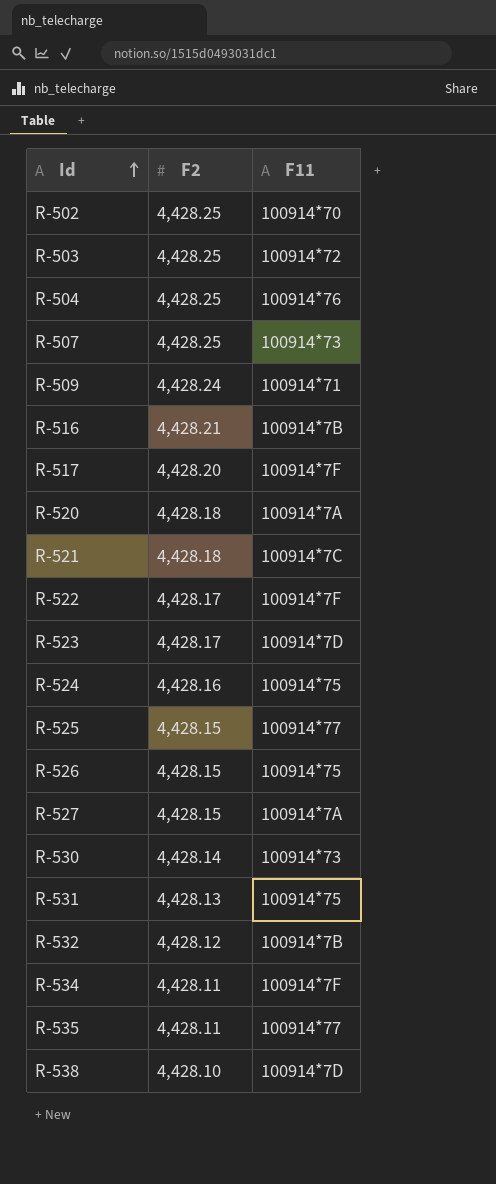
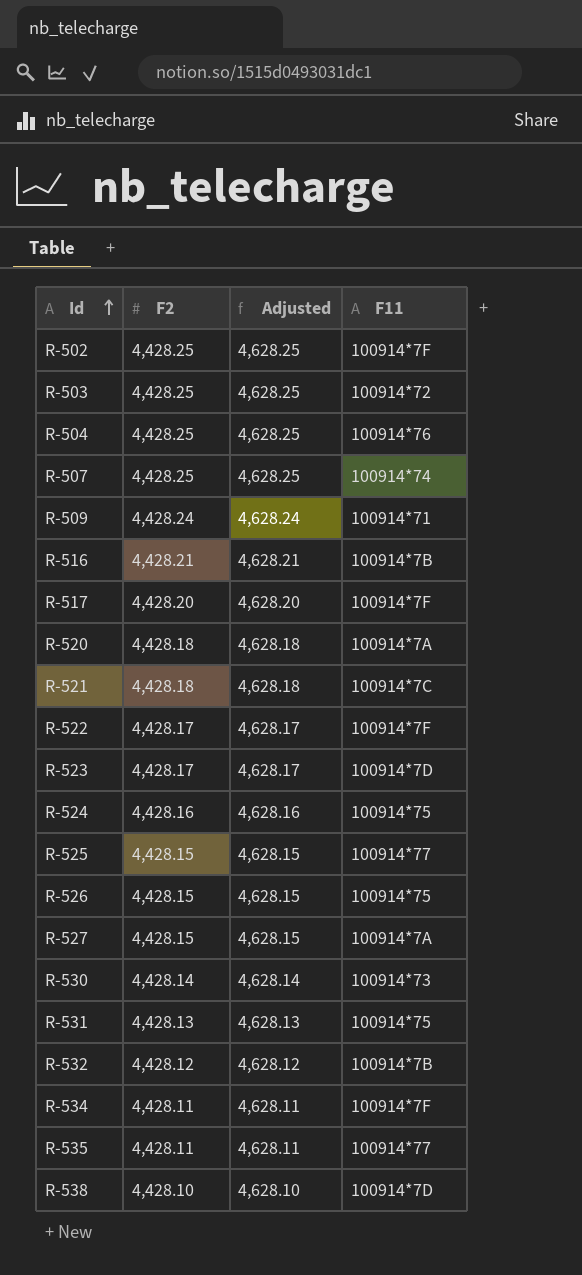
column Adjusted | formula: none -> [F2] + 200
R-502 | F11: 100914*70 -> 100914*7F
R-507 | F11: 100914*73 -> 100914*74

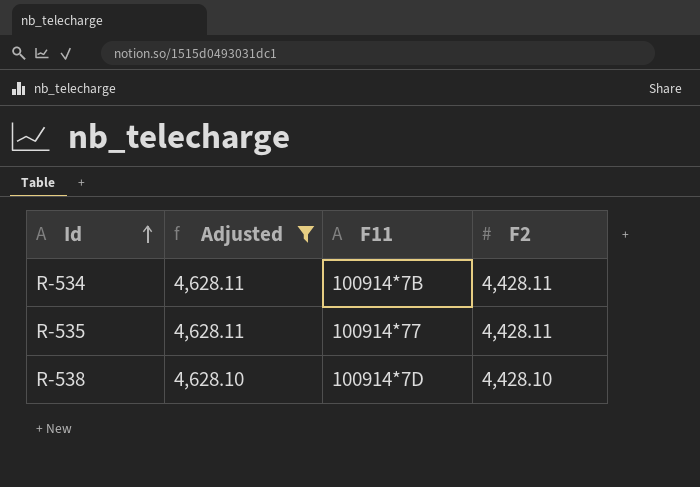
filter: none -> Adjusted <= 4,628.11
column F2 | position: 2 -> 4
R-534 | F11: 100914*7F -> 100914*7B

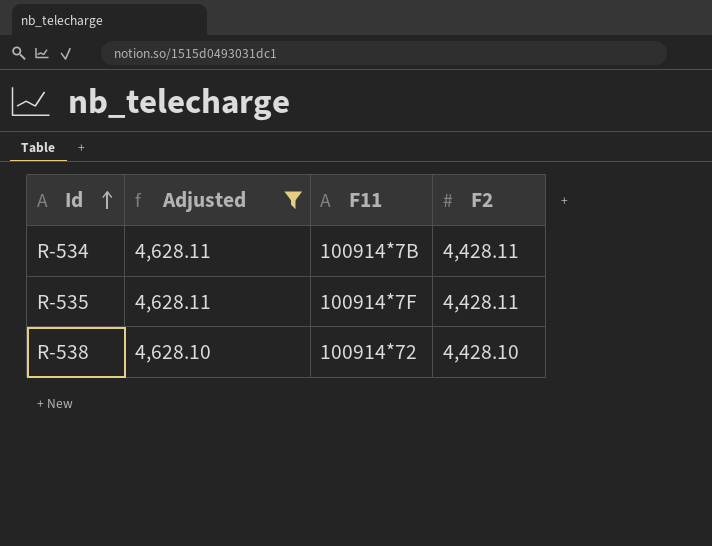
R-535 | F11: 100914*77 -> 100914*7F
R-538 | F11: 100914*7D -> 100914*72

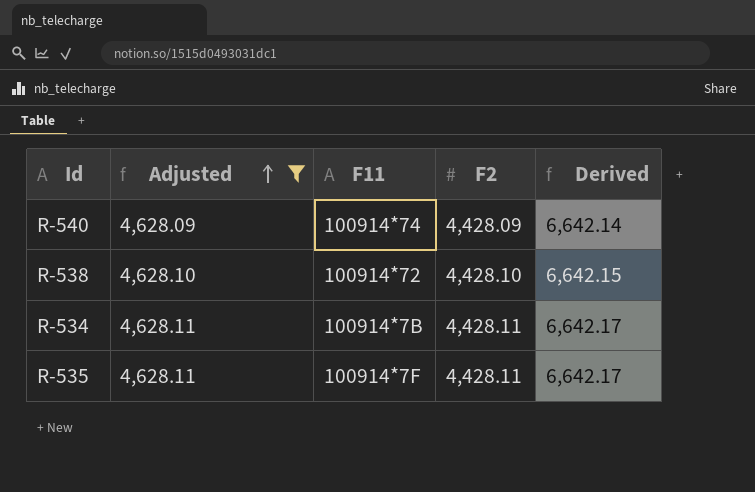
row order: Id ascending -> Adjusted ascending
column Derived | formula: none -> [F2] * 1.5
row R-540: none -> 4,628.09 | 100914*74 | 4,428.09 | 6,642.14

